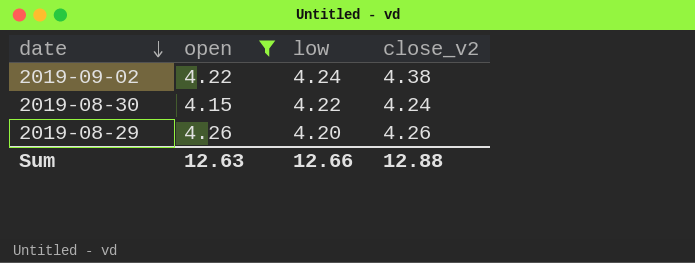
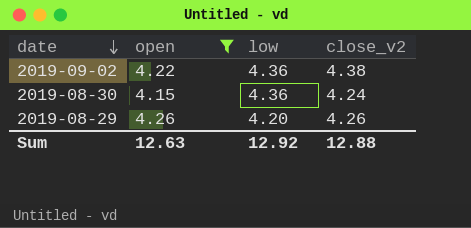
2019-09-02 | low: 4.24 -> 4.36
2019-08-30 | low: 4.22 -> 4.36
Sum | low: 12.66 -> 12.92

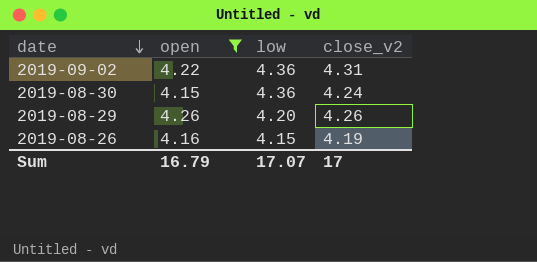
2019-09-02 | close_v2: 4.38 -> 4.31
row 2019-08-26: none -> 4.16 | 4.15 | 4.19
Sum | open: 12.63 -> 16.79
Sum | low: 12.92 -> 17.07
Sum | close_v2: 12.88 -> 17

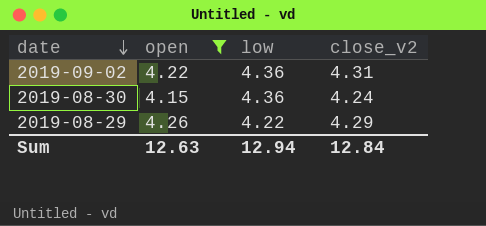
row 2019-08-26: 4.16 | 4.15 | 4.19 -> none
2019-08-29 | low: 4.20 -> 4.22
2019-08-29 | close_v2: 4.26 -> 4.29
Sum | open: 16.79 -> 12.63
Sum | low: 17.07 -> 12.94
Sum | close_v2: 17 -> 12.84

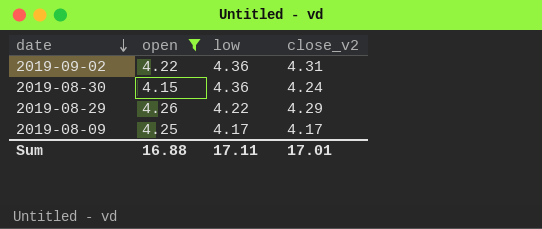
row 2019-08-09: none -> 4.25 | 4.17 | 4.17
Sum | open: 12.63 -> 16.88
Sum | low: 12.94 -> 17.11
Sum | close_v2: 12.84 -> 17.01

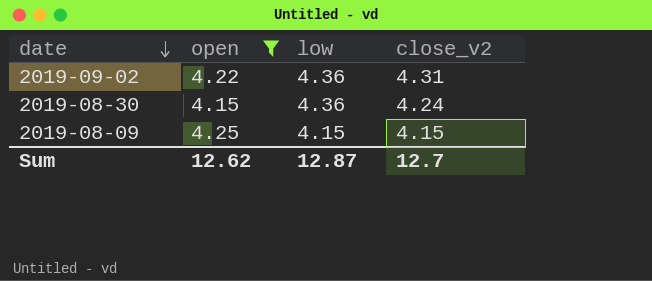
row 2019-08-29: 4.26 | 4.22 | 4.29 -> none
2019-08-09 | low: 4.17 -> 4.15
2019-08-09 | close_v2: 4.17 -> 4.15
Sum | open: 16.88 -> 12.62
Sum | low: 17.11 -> 12.87
Sum | close_v2: 17.01 -> 12.7

